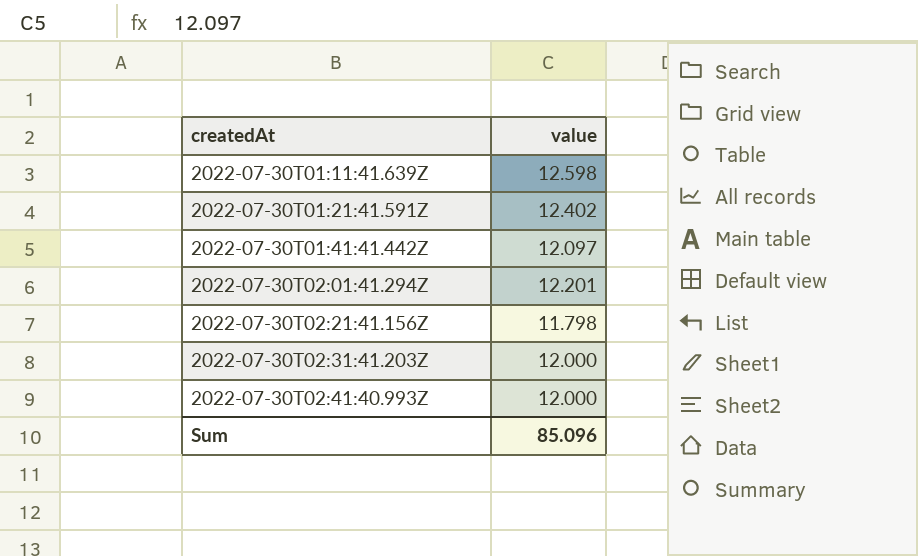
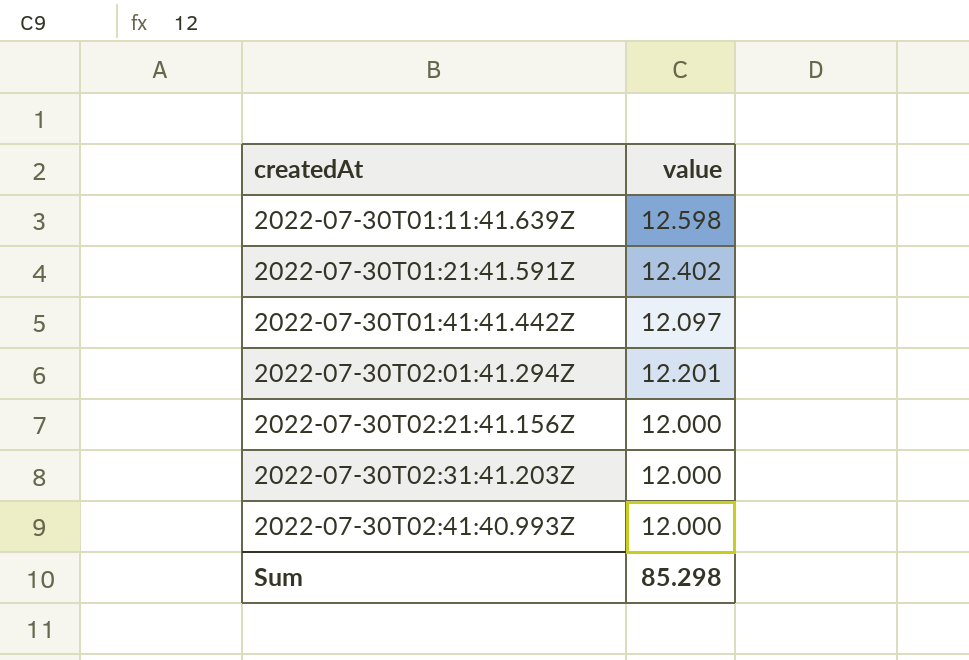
2022-07-30T02:21:41.156Z | value: 11.798 -> 12.000
Sum | value: 85.096 -> 85.298

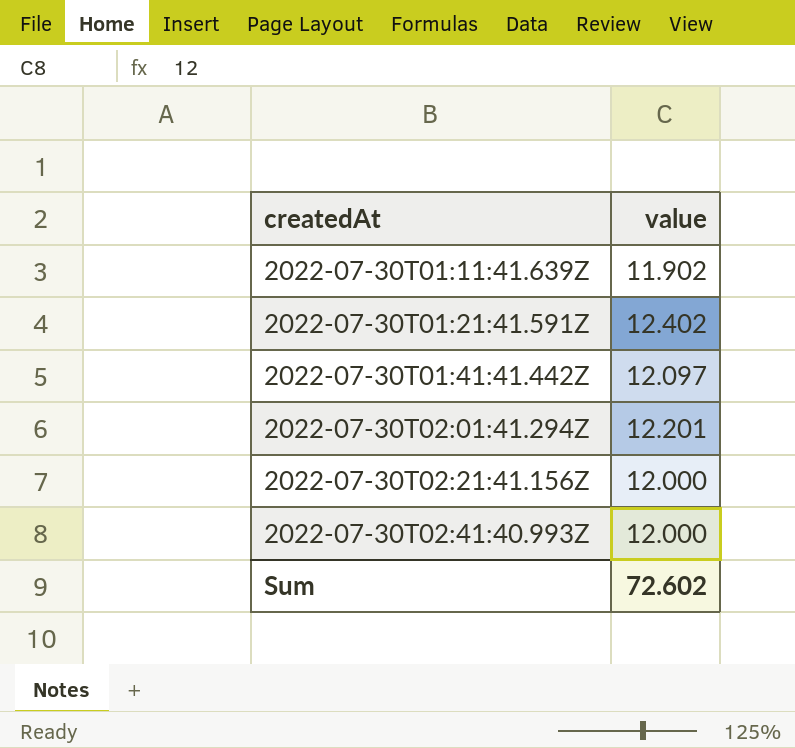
row 2022-07-30T02:31:41.203Z: 12.000 -> none
2022-07-30T01:11:41.639Z | value: 12.598 -> 11.902
Sum | value: 85.298 -> 72.602

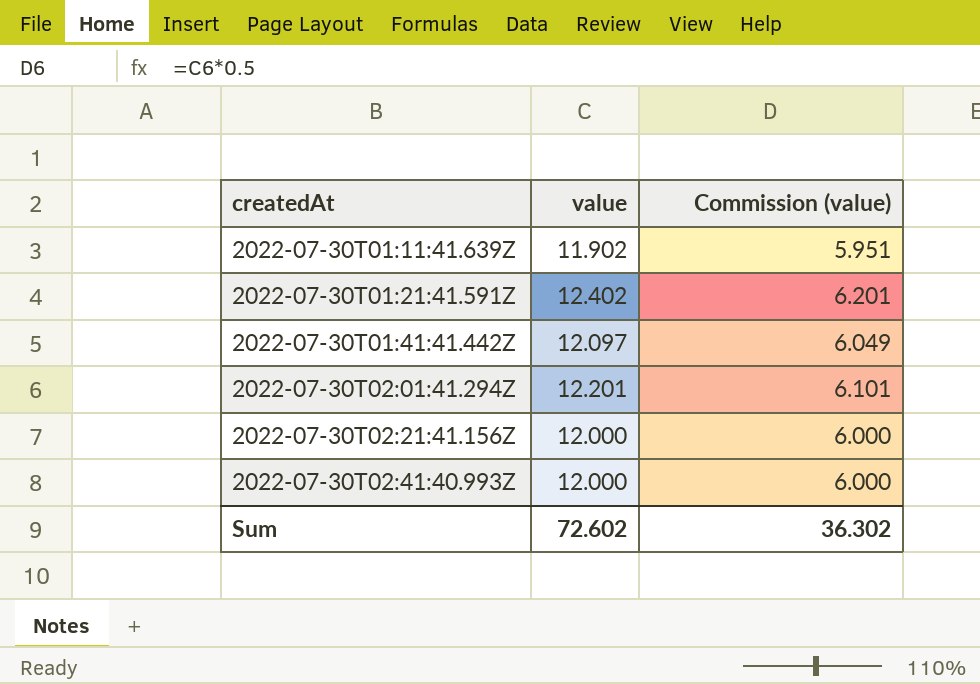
column Commission (value) | formula: none -> [value] * 0.5

